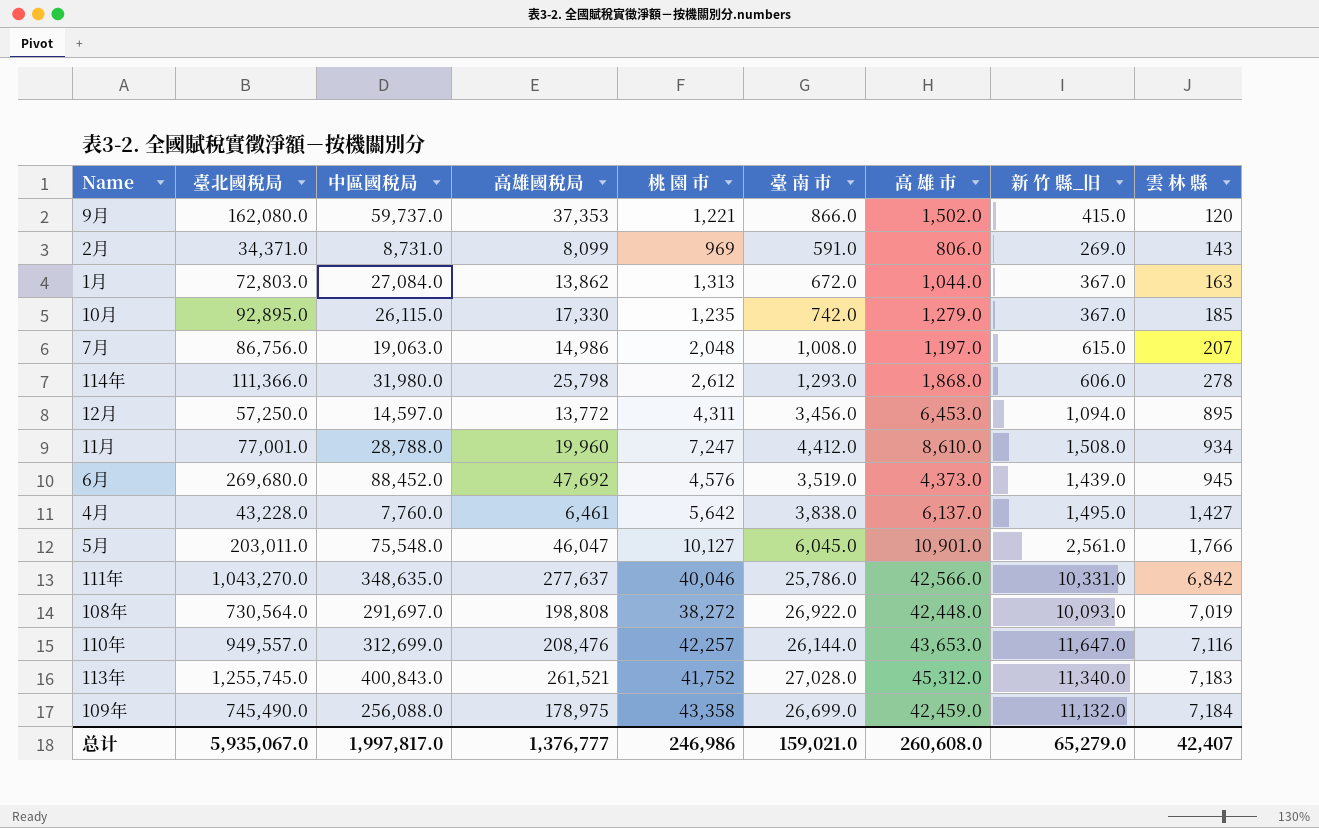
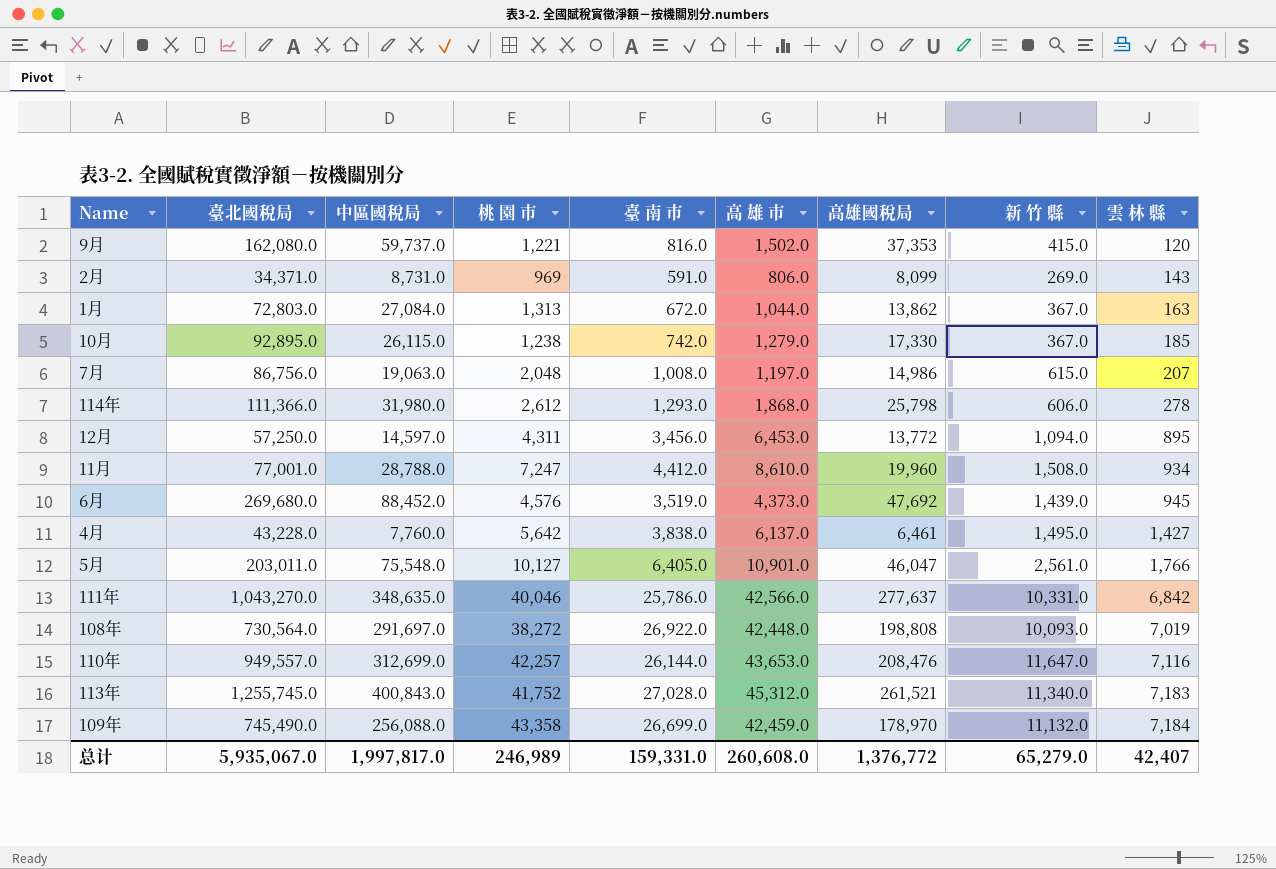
column 高雄國稅局 | position: 4 -> 7
column name: 新 竹 縣_旧 -> 新 竹 縣
9月 | 臺 南 市: 866.0 -> 816.0
10月 | 桃 園 市: 1,235 -> 1,238
5月 | 臺 南 市: 6,045.0 -> 6,405.0
109年 | 高雄國稅局: 178,975 -> 178,970
总计 | 桃 園 市: 246,986 -> 246,989
总计 | 臺 南 市: 159,021.0 -> 159,331.0
总计 | 高雄國稅局: 1,376,777 -> 1,376,772

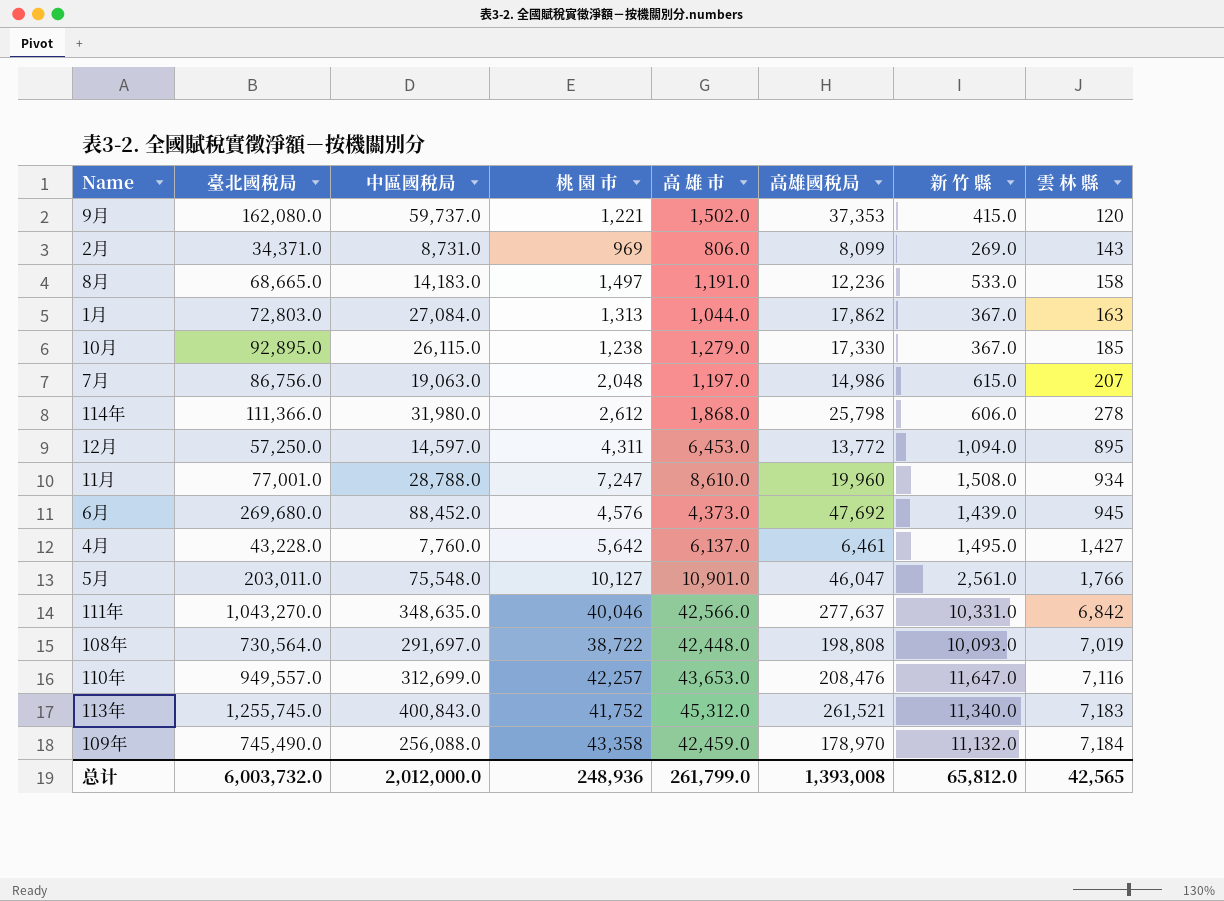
column 臺 南 市 | position: 5 -> none
row 8月: none -> 68,665.0 | 14,183.0 | 1,497 | 1,191.0 | 12,236 | 533.0 | 158
1月 | 高雄國稅局: 13,862 -> 17,862
108年 | 桃 園 市: 38,272 -> 38,722
总计 | 臺北國稅局: 5,935,067.0 -> 6,003,732.0
总计 | 中區國稅局: 1,997,817.0 -> 2,012,000.0
总计 | 桃 園 市: 246,989 -> 248,936
总计 | 高 雄 市: 260,608.0 -> 261,799.0
总计 | 高雄國稅局: 1,376,772 -> 1,393,008
总计 | 新 竹 縣: 65,279.0 -> 65,812.0
总计 | 雲 林 縣: 42,407 -> 42,565

